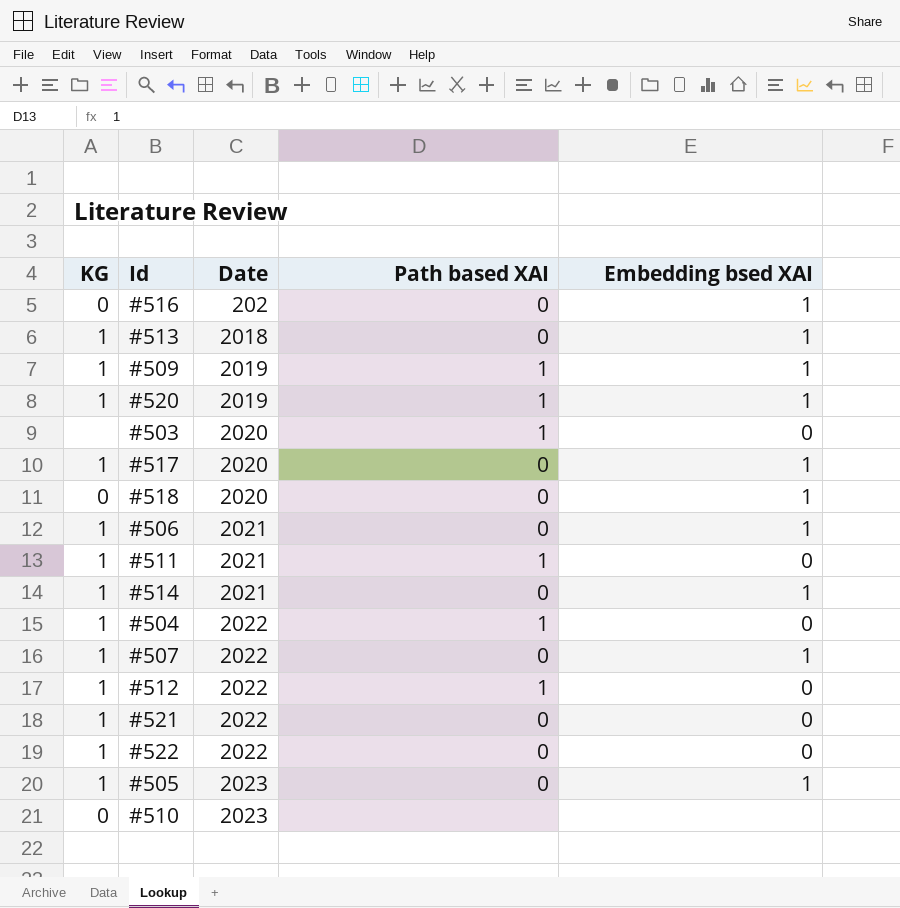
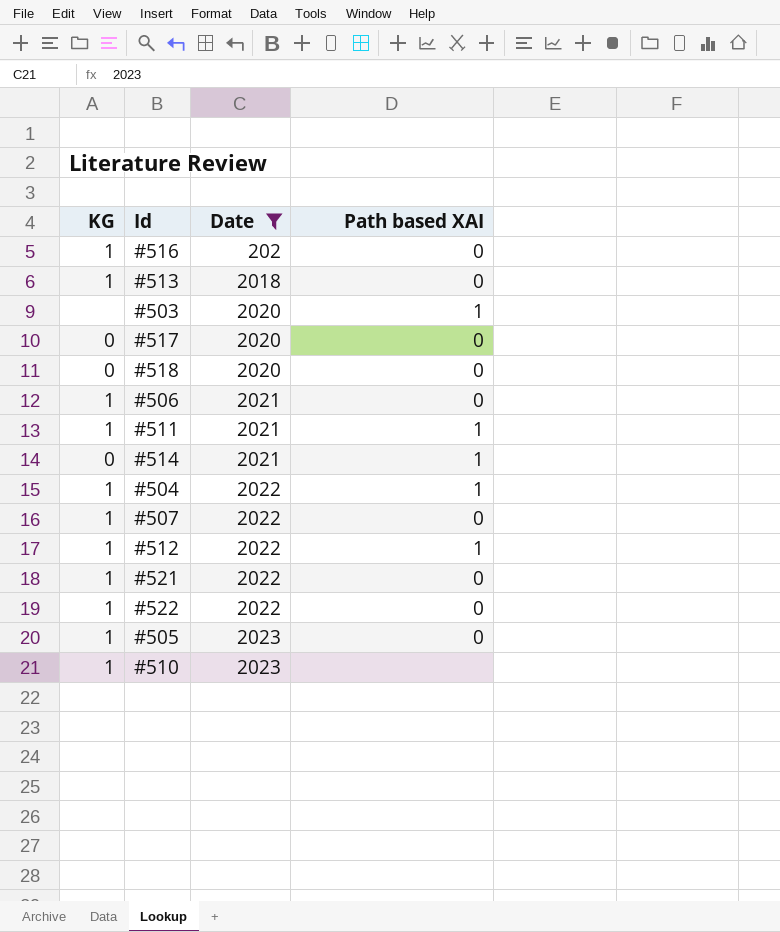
filter: none -> Date != 2019
column Embedding bsed XAI | position: 5 -> none
#516 | KG: 0 -> 1
#517 | KG: 1 -> 0
#514 | KG: 1 -> 0
#514 | Path based XAI: 0 -> 1
#510 | KG: 0 -> 1

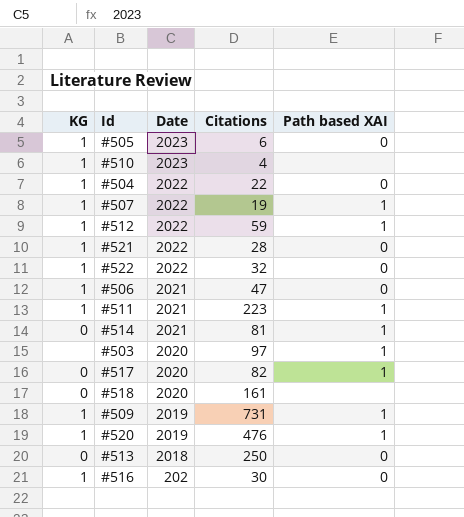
filter: Date != 2019 -> none
row order: Date ascending -> Date descending
column Citations | position: none -> 4
#504 | Path based XAI: 1 -> 0
#507 | Path based XAI: 0 -> 1
#517 | Path based XAI: 0 -> 1
#518 | Path based XAI: 0 -> none
#513 | KG: 1 -> 0

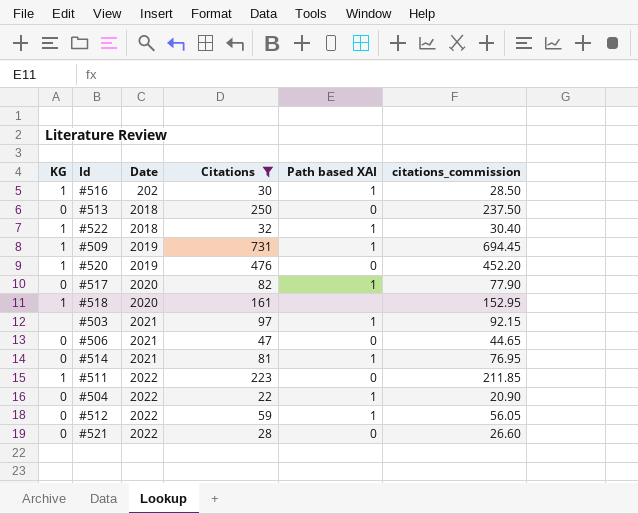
filter: none -> Citations >= 22
row order: Date descending -> Date ascending
column citations_commission | formula: none -> [Citations] * 0.95
#516 | Path based XAI: 0 -> 1
#522 | Date: 2022 -> 2018
#522 | Path based XAI: 0 -> 1
#520 | Path based XAI: 1 -> 0
#518 | KG: 0 -> 1
#503 | Date: 2020 -> 2021
#506 | KG: 1 -> 0
#511 | Date: 2021 -> 2022
#511 | Path based XAI: 1 -> 0
#504 | KG: 1 -> 0
#504 | Path based XAI: 0 -> 1
#512 | KG: 1 -> 0
#521 | KG: 1 -> 0

